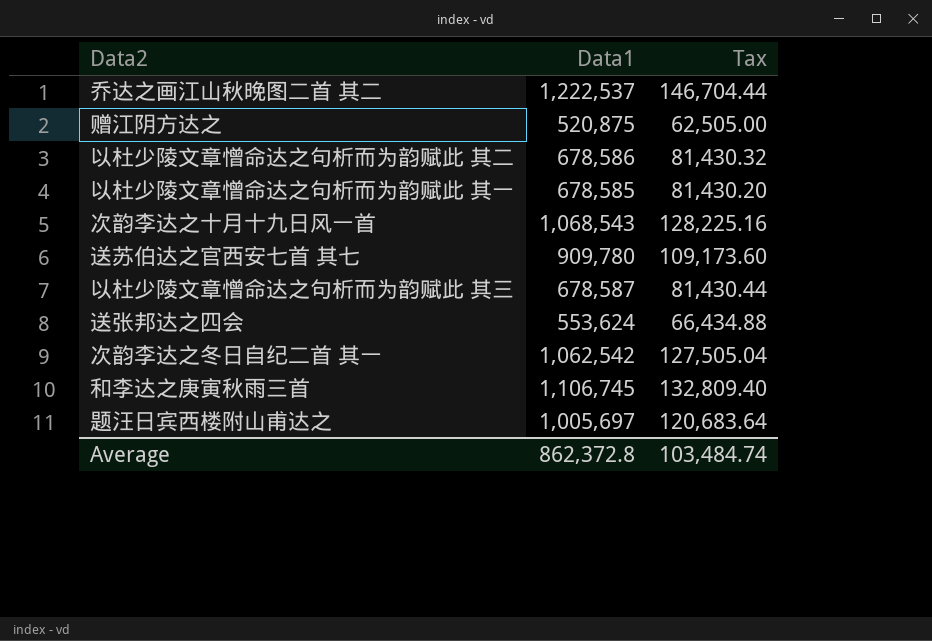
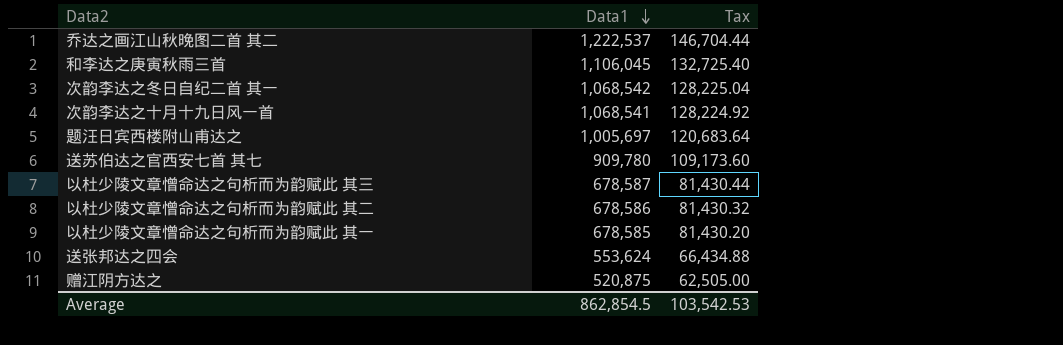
row order: none -> Data1 descending
和李达之庚寅秋雨三首 | Data1: 1,106,745 -> 1,106,045
和李达之庚寅秋雨三首 | Tax: 132,809.40 -> 132,725.40
次韵李达之冬日自纪二首 其一 | Data1: 1,062,542 -> 1,068,542
次韵李达之冬日自纪二首 其一 | Tax: 127,505.04 -> 128,225.04
次韵李达之十月十九日风一首 | Data1: 1,068,543 -> 1,068,541
次韵李达之十月十九日风一首 | Tax: 128,225.16 -> 128,224.92
Average | Data1: 862,372.8 -> 862,854.5
Average | Tax: 103,484.74 -> 103,542.53

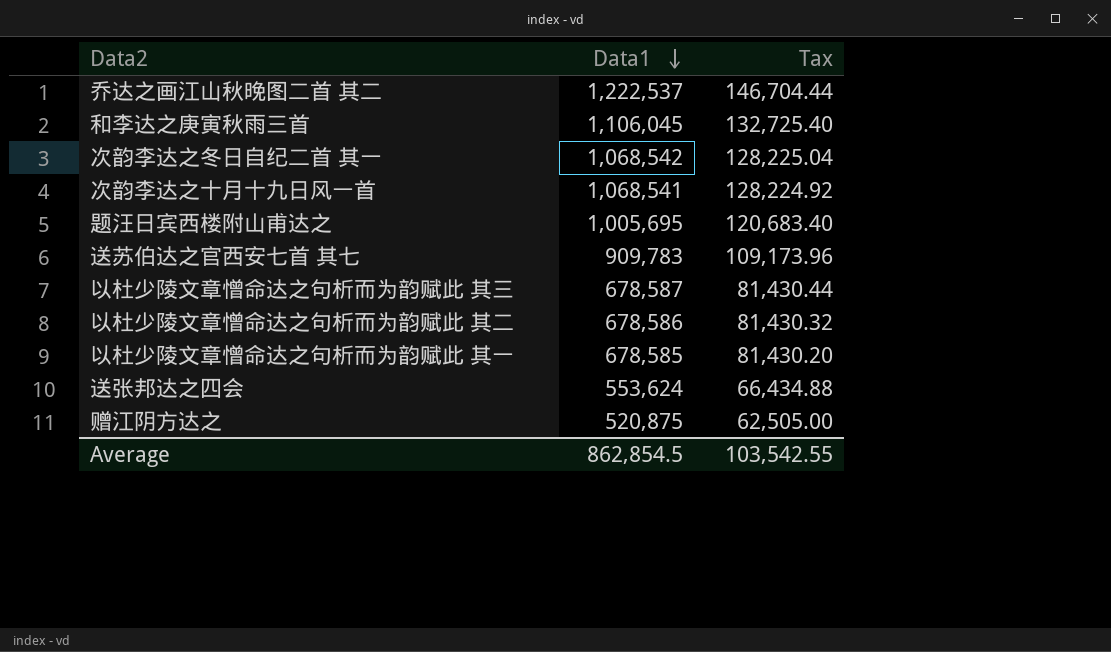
题汪日宾西楼附山甫达之 | Data1: 1,005,697 -> 1,005,695
题汪日宾西楼附山甫达之 | Tax: 120,683.64 -> 120,683.40
送苏伯达之官西安七首 其七 | Data1: 909,780 -> 909,783
送苏伯达之官西安七首 其七 | Tax: 109,173.60 -> 109,173.96
Average | Tax: 103,542.53 -> 103,542.55

